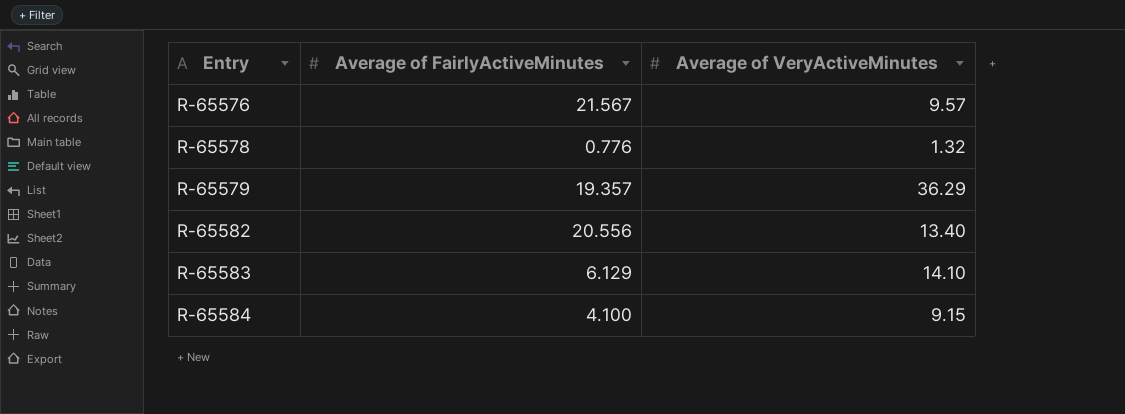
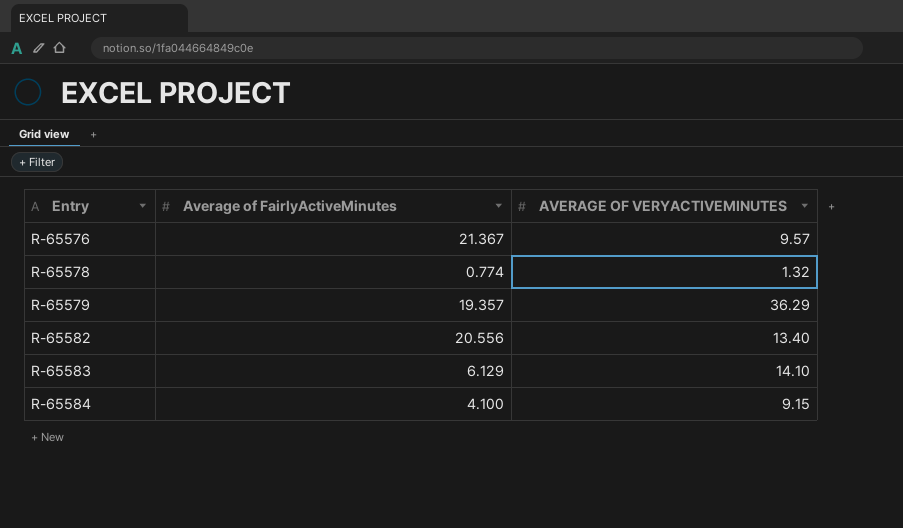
column name: Average of VeryActiveMinutes -> AVERAGE OF VERYACTIVEMINUTES
R-65576 | Average of FairlyActiveMinutes: 21.567 -> 21.367
R-65578 | Average of FairlyActiveMinutes: 0.776 -> 0.774

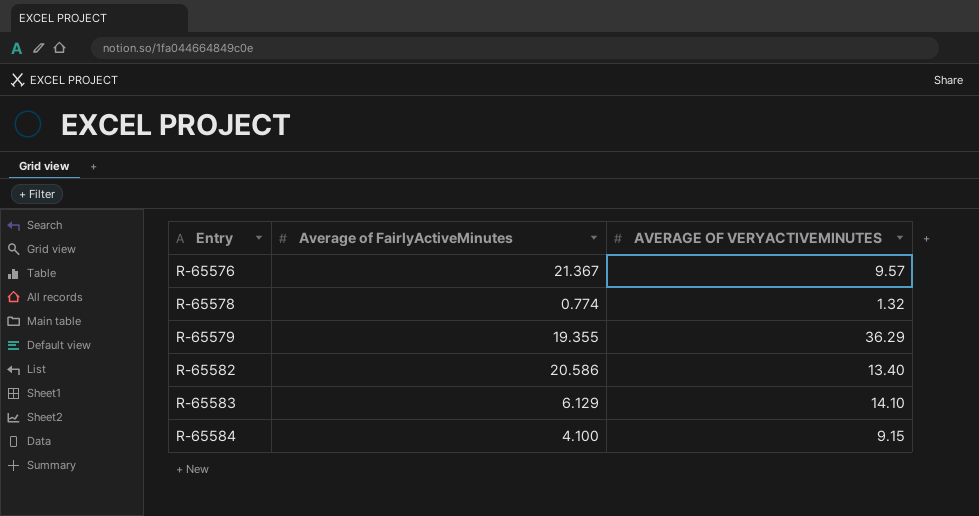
R-65579 | Average of FairlyActiveMinutes: 19.357 -> 19.355
R-65582 | Average of FairlyActiveMinutes: 20.556 -> 20.586

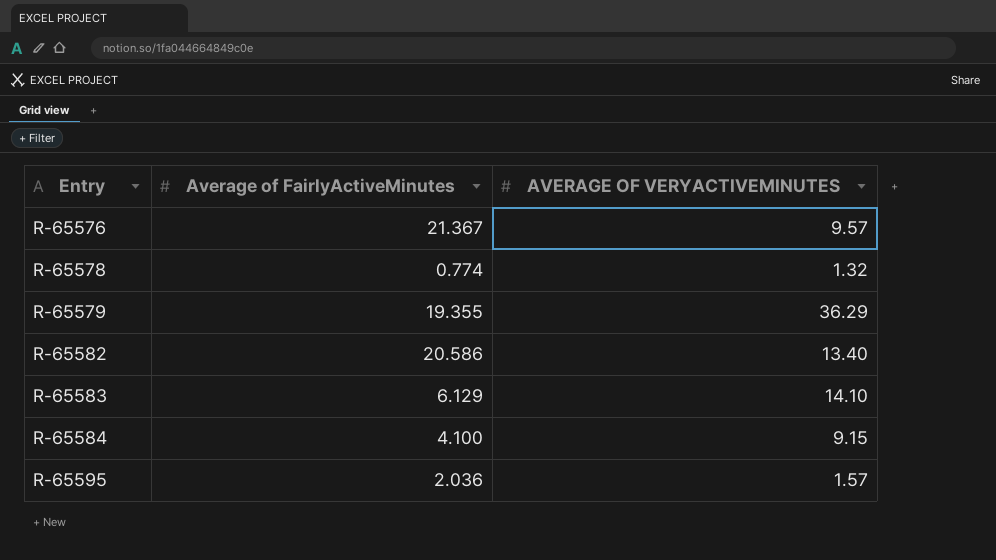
row R-65595: none -> 2.036 | 1.57

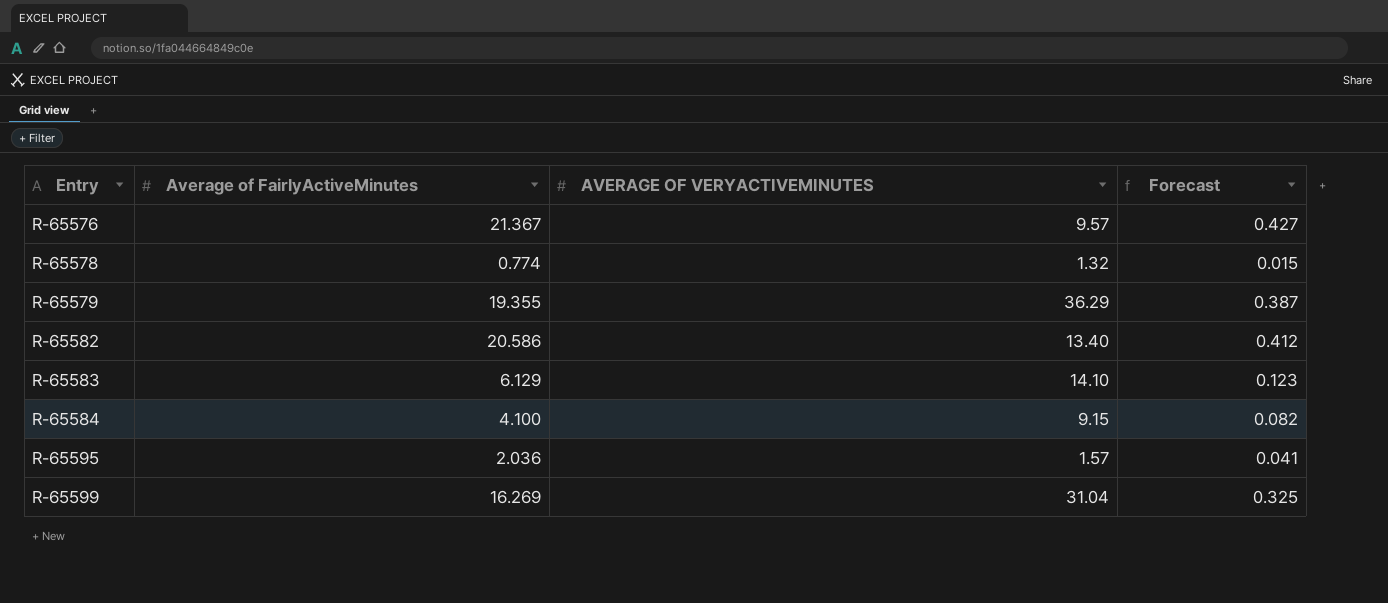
column Forecast | formula: none -> [Average of FairlyActiveMinutes] * 0.02
row R-65599: none -> 16.269 | 31.04 | 0.325

